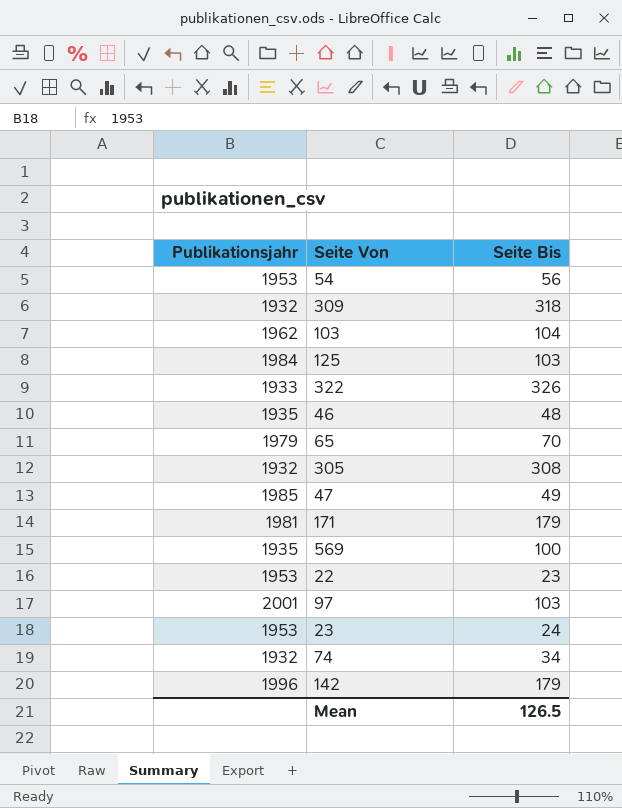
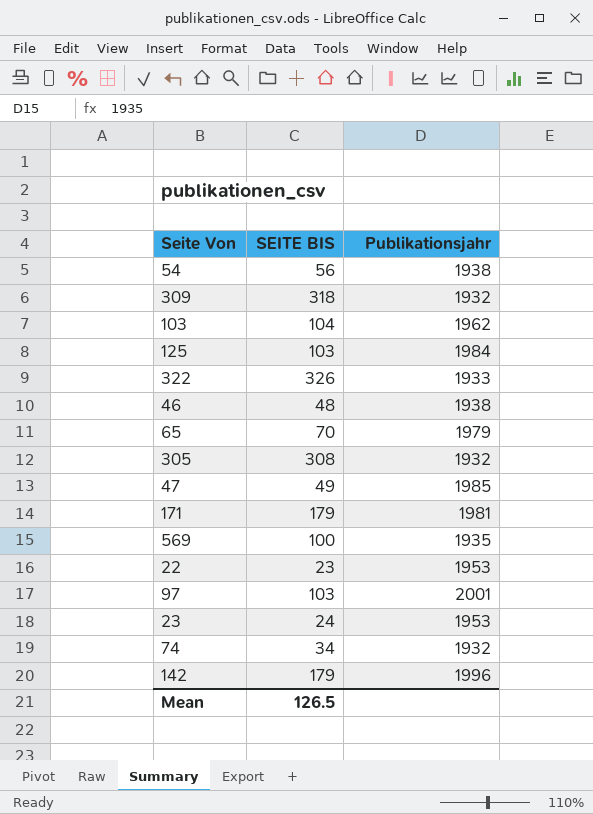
column name: Seite Bis -> SEITE BIS
column Publikationsjahr | position: 1 -> 3
54 | Publikationsjahr: 1953 -> 1938
46 | Publikationsjahr: 1935 -> 1938

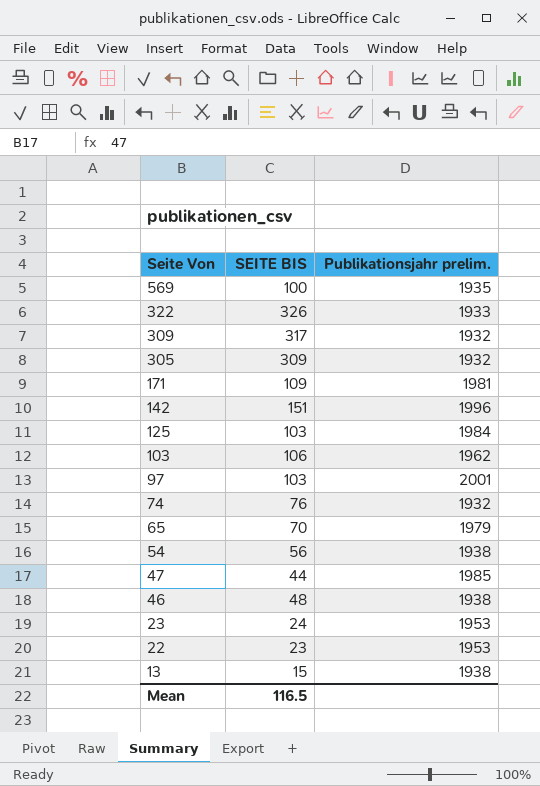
row order: none -> Seite Von descending
column name: Publikationsjahr -> Publikationsjahr prelim.
309 | SEITE BIS: 318 -> 317
305 | SEITE BIS: 308 -> 309
171 | SEITE BIS: 179 -> 109
142 | SEITE BIS: 179 -> 151
103 | SEITE BIS: 104 -> 106
74 | SEITE BIS: 34 -> 76
47 | SEITE BIS: 49 -> 44
row 13: none -> 15 | 1938
Mean | SEITE BIS: 126.5 -> 116.5

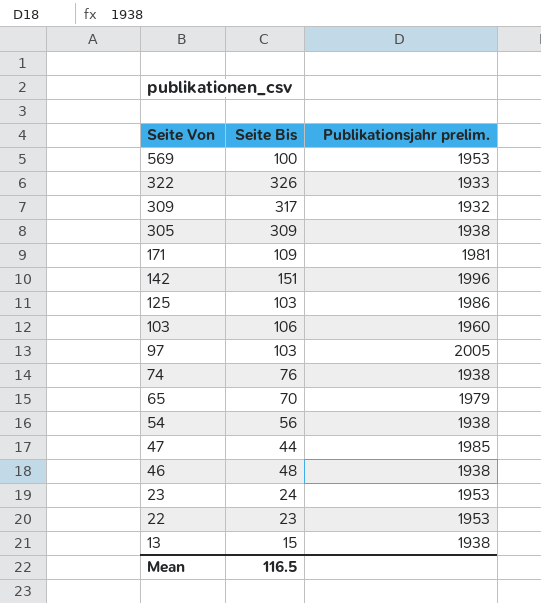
column name: SEITE BIS -> Seite Bis
569 | Publikationsjahr prelim.: 1935 -> 1953
305 | Publikationsjahr prelim.: 1932 -> 1938
125 | Publikationsjahr prelim.: 1984 -> 1986
103 | Publikationsjahr prelim.: 1962 -> 1960
97 | Publikationsjahr prelim.: 2001 -> 2005
74 | Publikationsjahr prelim.: 1932 -> 1938

